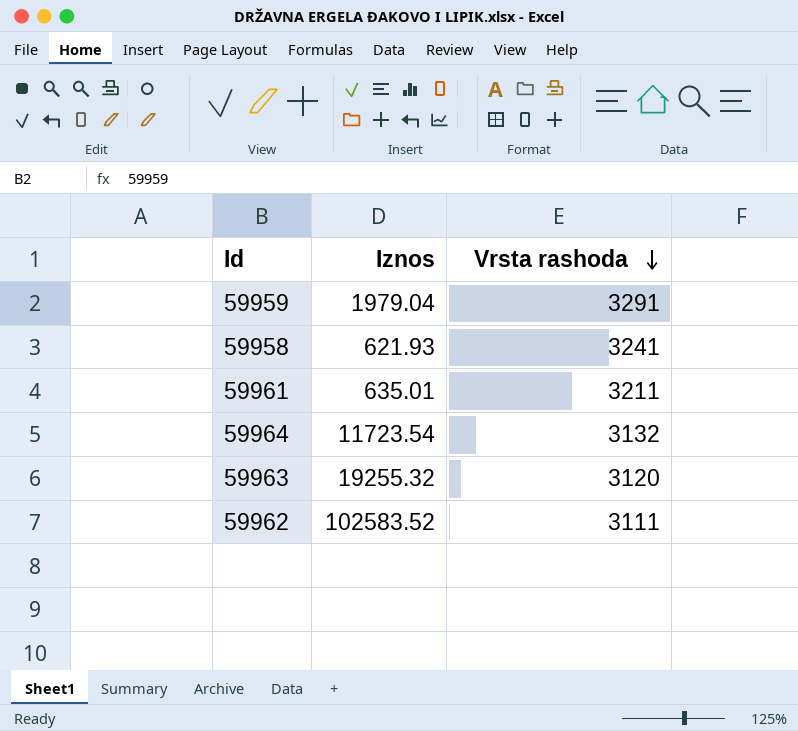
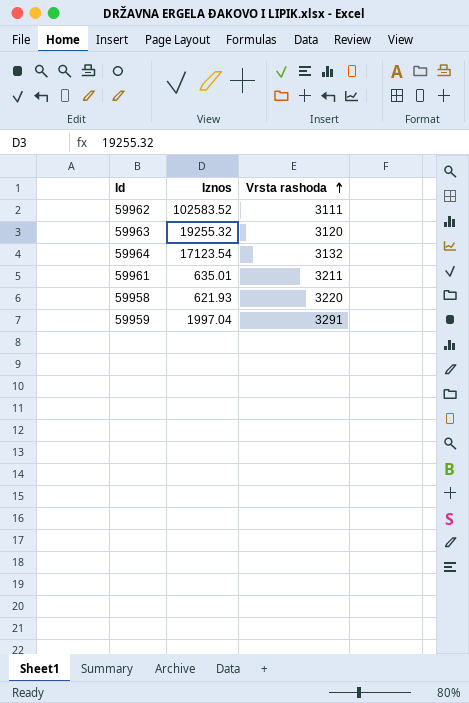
row order: Vrsta rashoda descending -> Vrsta rashoda ascending
59964 | Iznos: 11723.54 -> 17123.54
59958 | Vrsta rashoda: 3241 -> 3220
59959 | Iznos: 1979.04 -> 1997.04

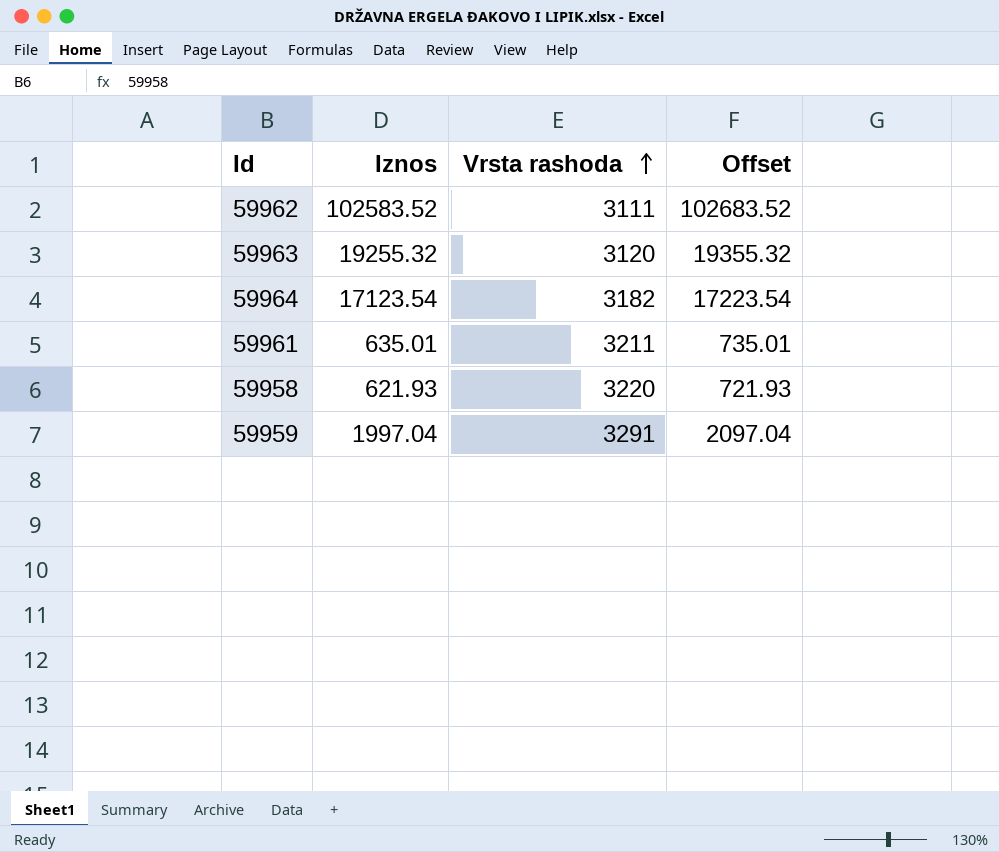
column Offset | formula: none -> [Iznos] + 100
59964 | Vrsta rashoda: 3132 -> 3182

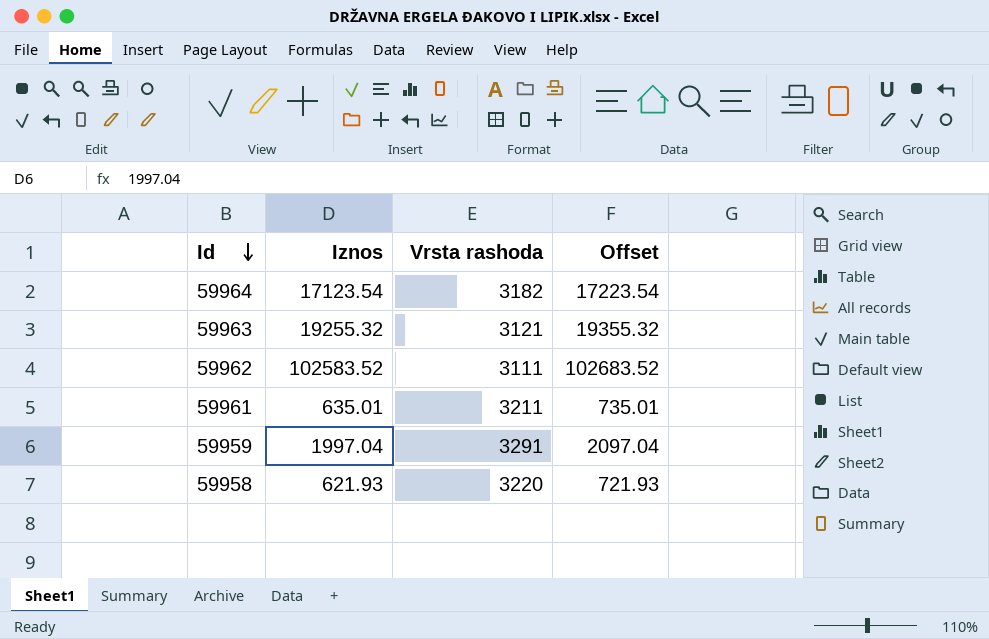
row order: Vrsta rashoda ascending -> Id descending
59963 | Vrsta rashoda: 3120 -> 3121

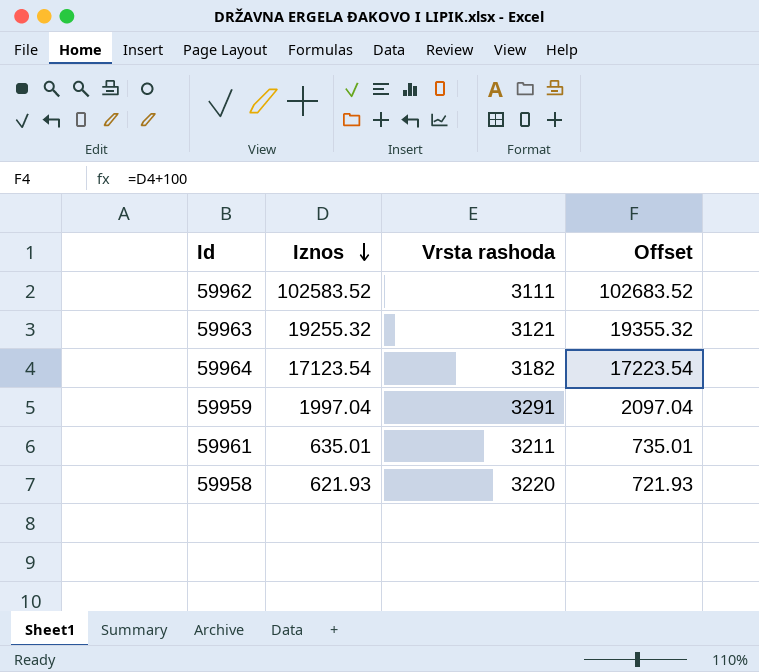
row order: Id descending -> Iznos descending

